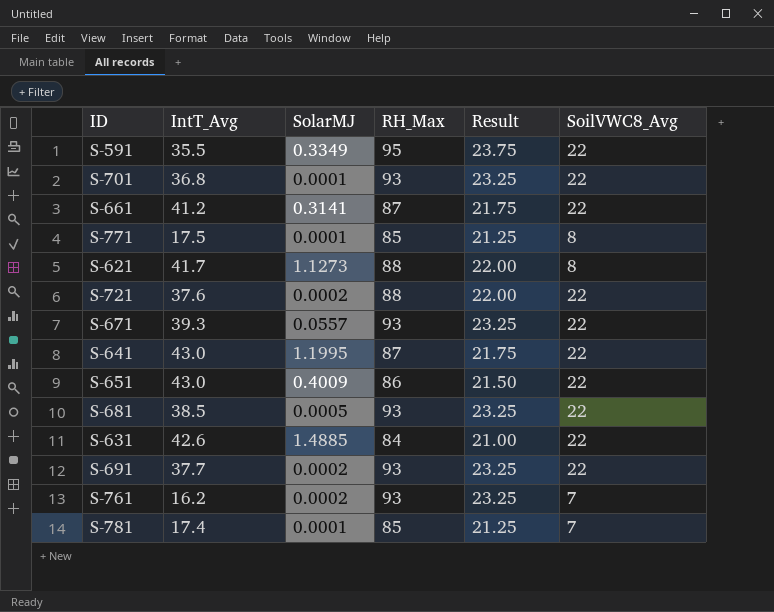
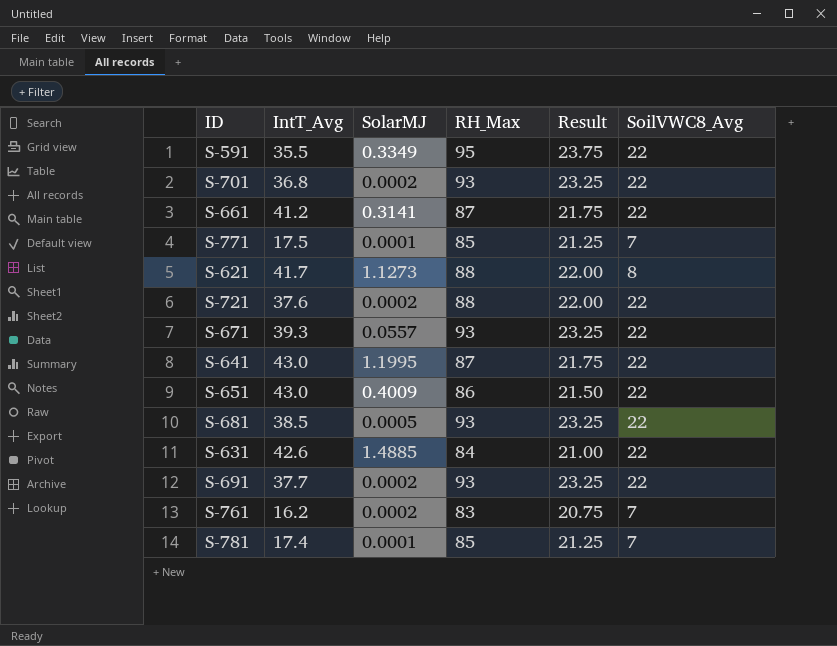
S-701 | SolarMJ: 0.0001 -> 0.0002
S-771 | SoilVWC8_Avg: 8 -> 7
S-761 | RH_Max: 93 -> 83
S-761 | Result: 23.25 -> 20.75

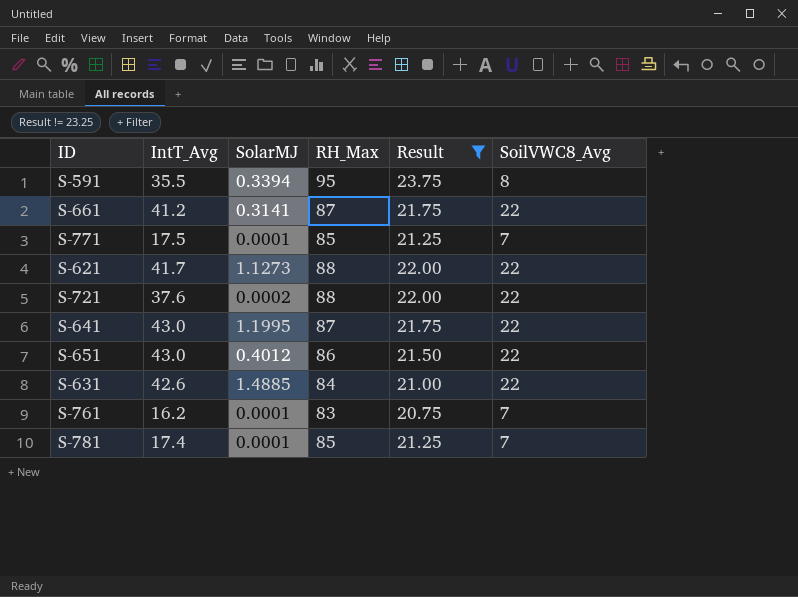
filter: none -> Result != 23.25
S-591 | SolarMJ: 0.3349 -> 0.3394
S-591 | SoilVWC8_Avg: 22 -> 8
S-621 | SoilVWC8_Avg: 8 -> 22
S-651 | SolarMJ: 0.4009 -> 0.4012
S-761 | SolarMJ: 0.0002 -> 0.0001

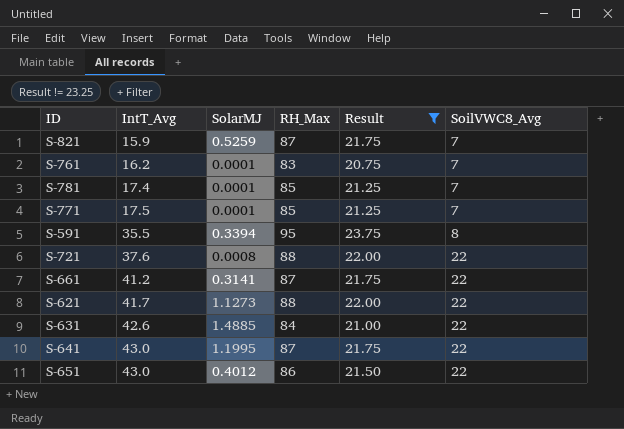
row order: none -> IntT_Avg ascending
row S-821: none -> 15.9 | 0.5259 | 87 | 21.75 | 7
S-721 | SolarMJ: 0.0002 -> 0.0008

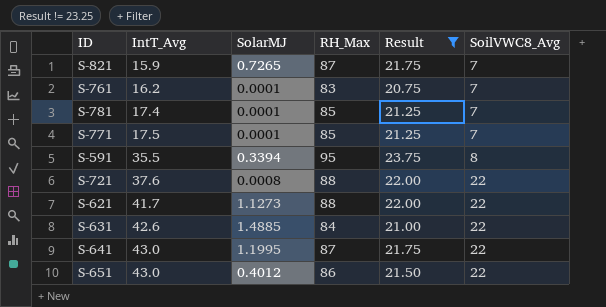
row S-661: 41.2 | 0.3141 | 87 | 21.75 | 22 -> none
S-821 | SolarMJ: 0.5259 -> 0.7265

